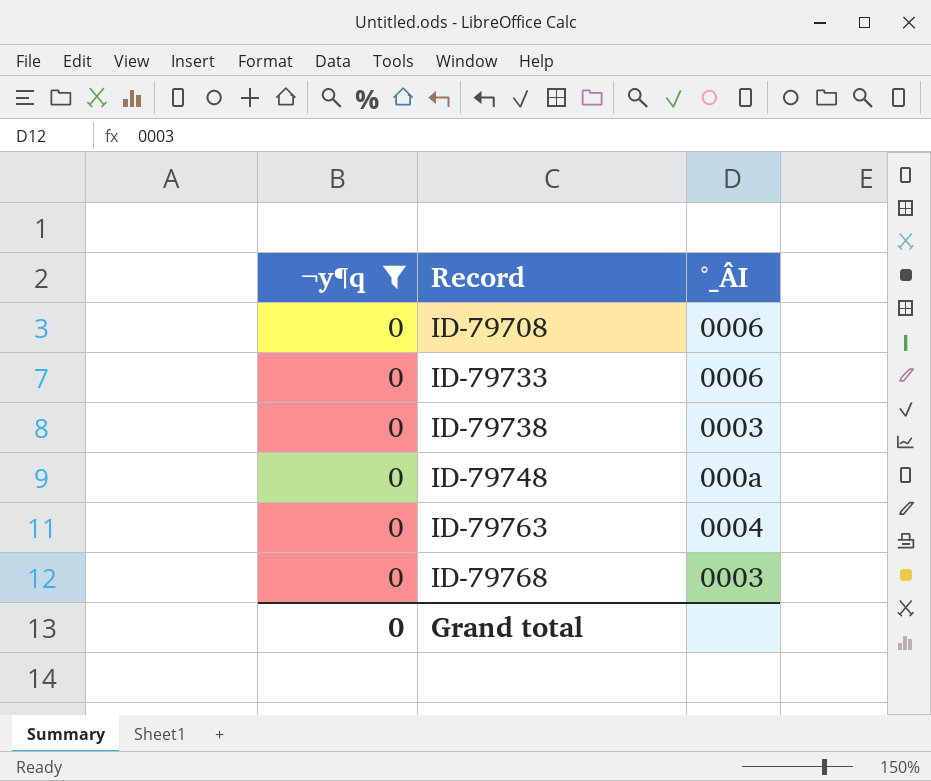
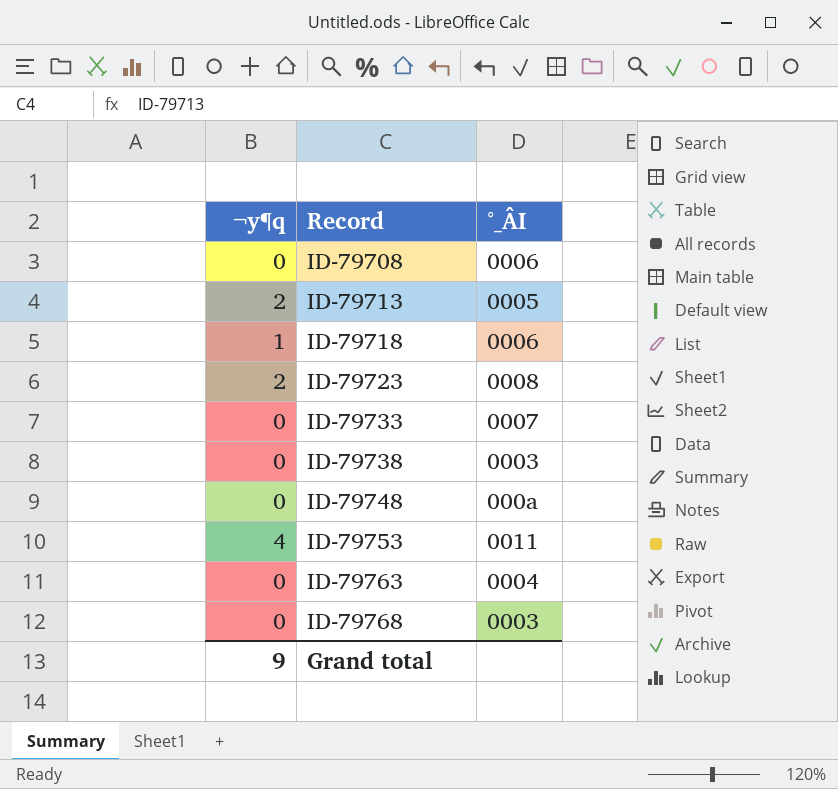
filter: ¬y¶q = 0 -> none
ID-79733 | °_ÂI: 0006 -> 0007
Grand total | ¬y¶q: 0 -> 9

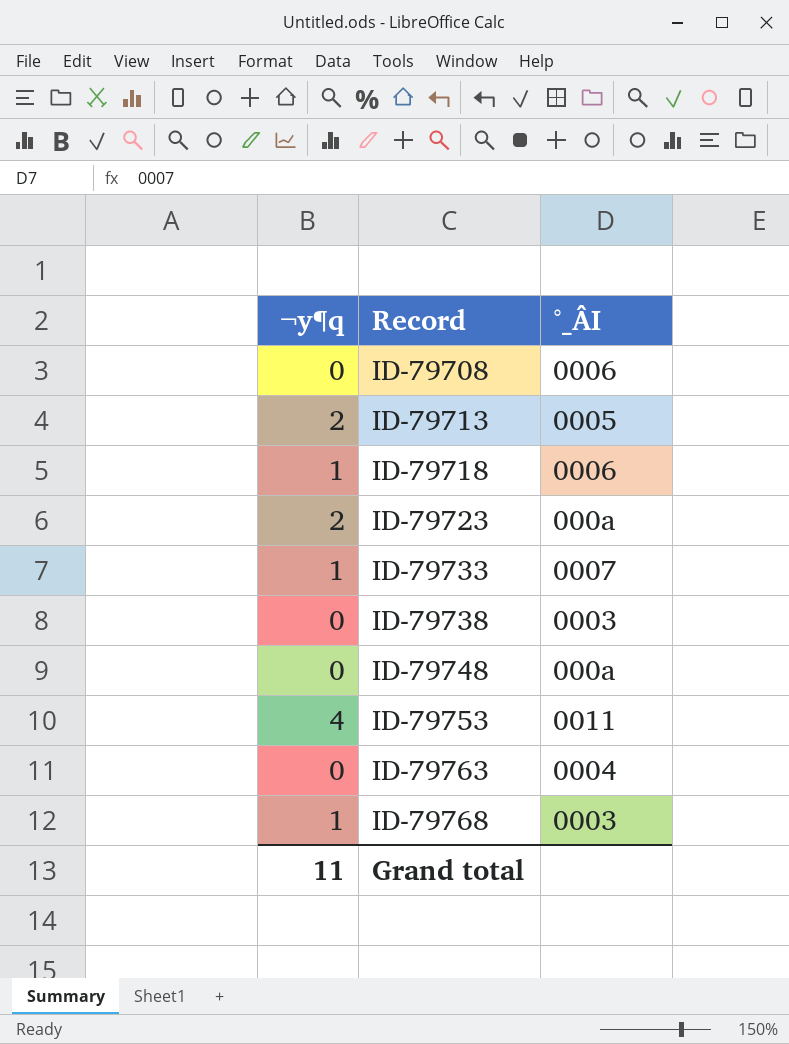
ID-79723 | °_ÂI: 0008 -> 000a
ID-79733 | ¬y¶q: 0 -> 1
ID-79768 | ¬y¶q: 0 -> 1
Grand total | ¬y¶q: 9 -> 11

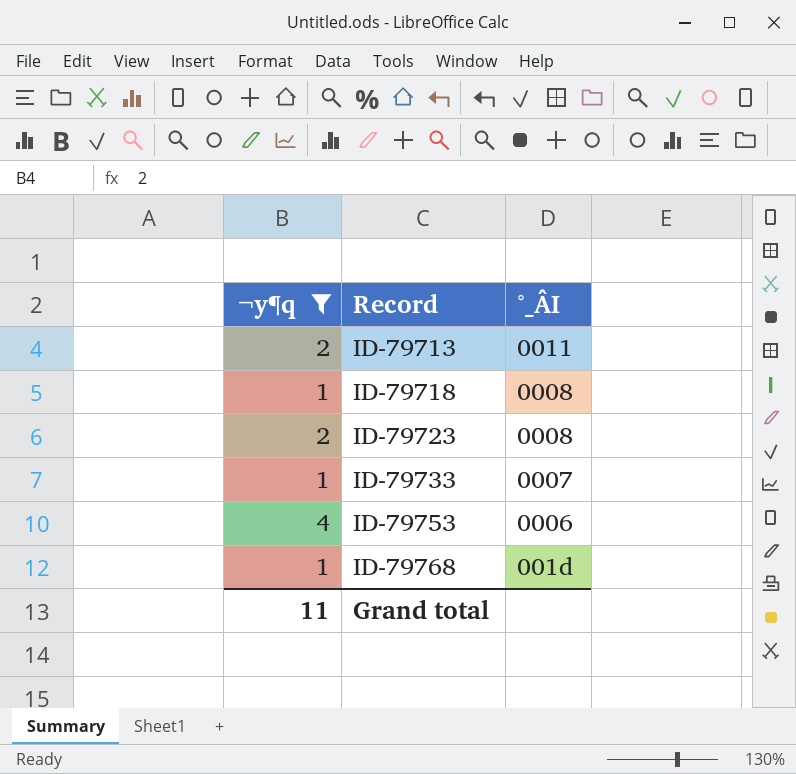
filter: none -> ¬y¶q != 0
ID-79713 | °_ÂI: 0005 -> 0011
ID-79718 | °_ÂI: 0006 -> 0008
ID-79723 | °_ÂI: 000a -> 0008
ID-79753 | °_ÂI: 0011 -> 0006
ID-79768 | °_ÂI: 0003 -> 001d

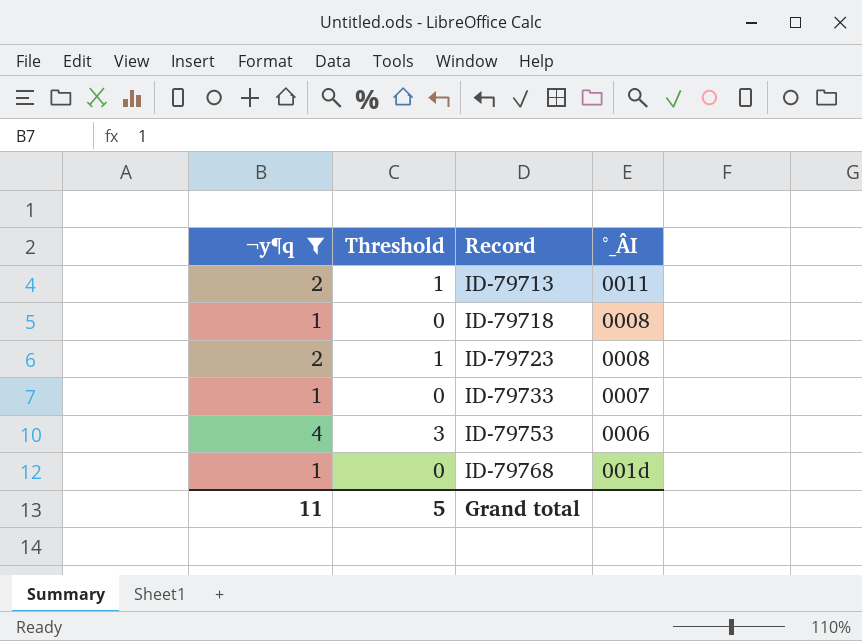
column Threshold | formula: none -> [¬y¶q] - 1

